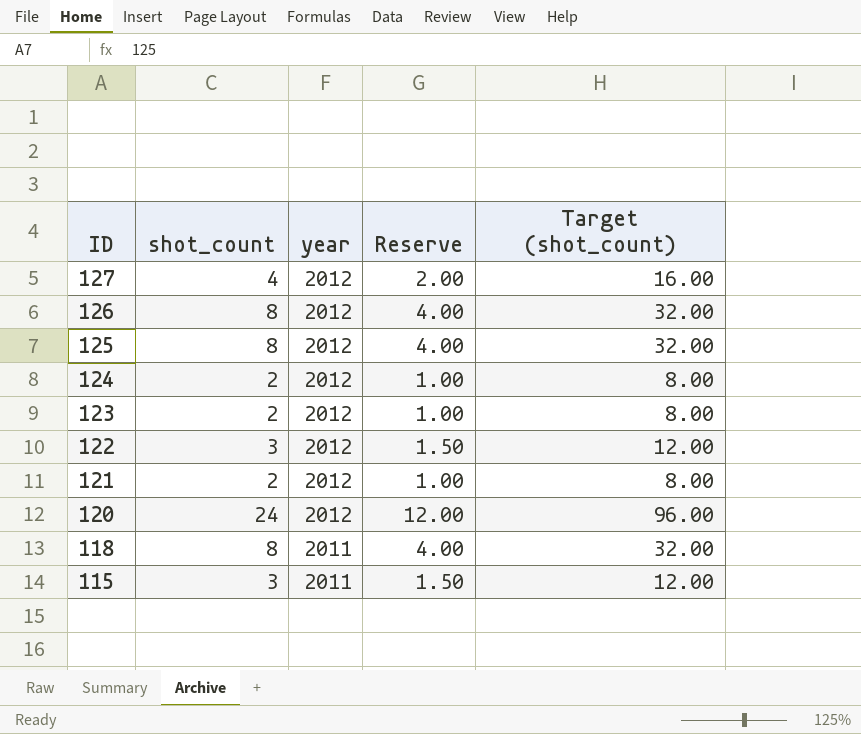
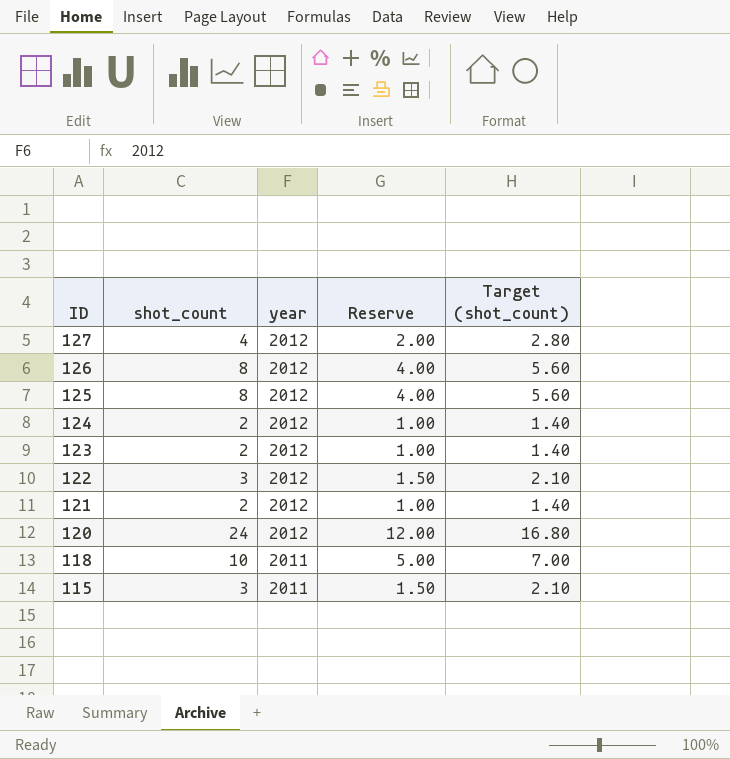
column Target (shot_count) | formula: [shot_count] * 4 -> [shot_count] * 0.7
118 | shot_count: 8 -> 10
118 | Reserve: 4.00 -> 5.00

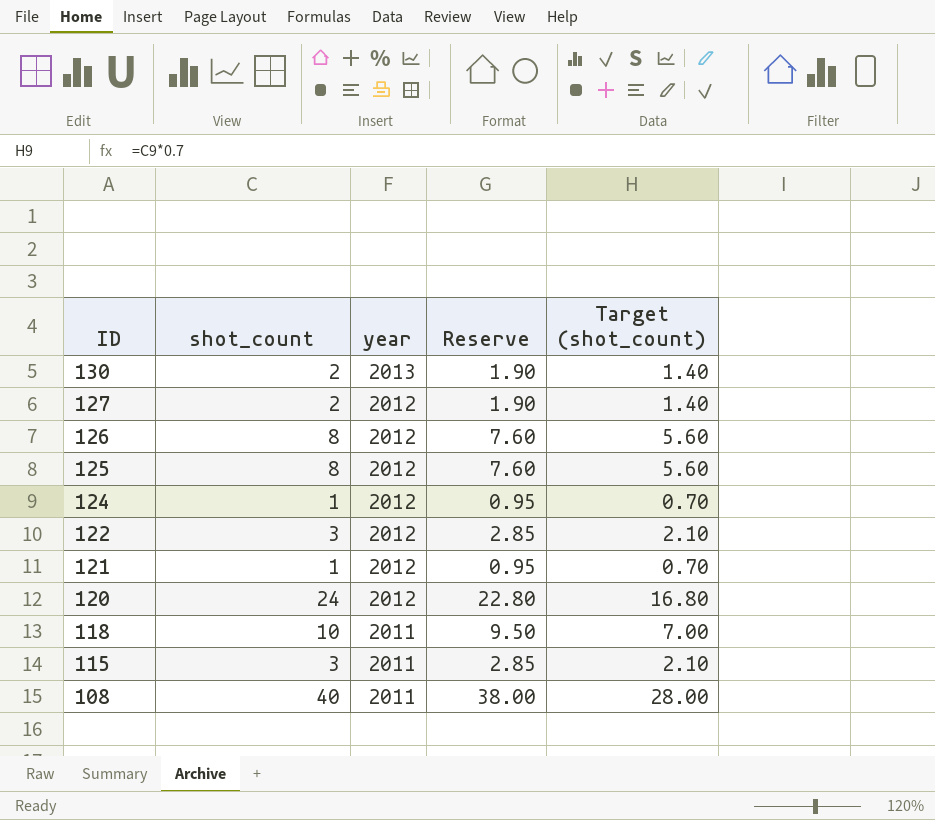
column Reserve | formula: [shot_count] * 0.5 -> [shot_count] * 0.95
row 123: 2 | 2012 | 1.00 | 1.40 -> none
row 130: none -> 2 | 2013 | 1.90 | 1.40
127 | shot_count: 4 -> 2
127 | Target (shot_count): 2.80 -> 1.40
124 | shot_count: 2 -> 1
124 | Target (shot_count): 1.40 -> 0.70
121 | shot_count: 2 -> 1
121 | Target (shot_count): 1.40 -> 0.70
row 108: none -> 40 | 2011 | 38.00 | 28.00

